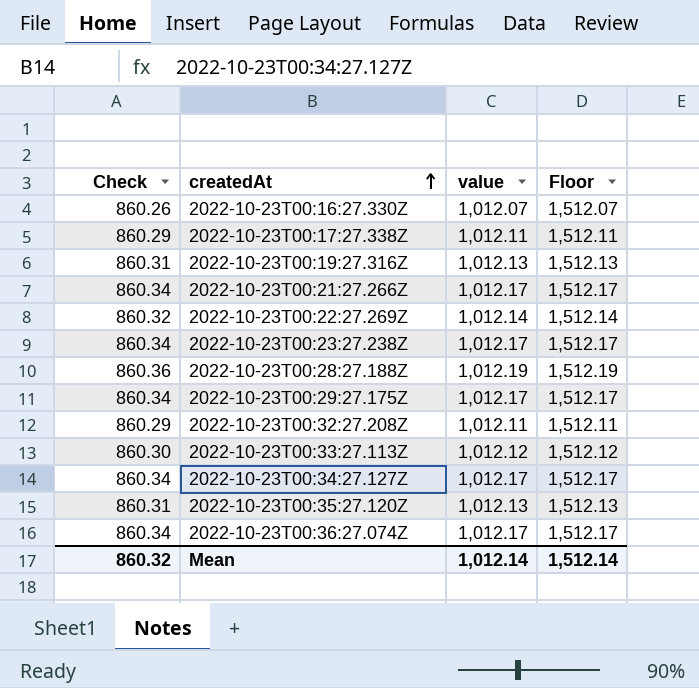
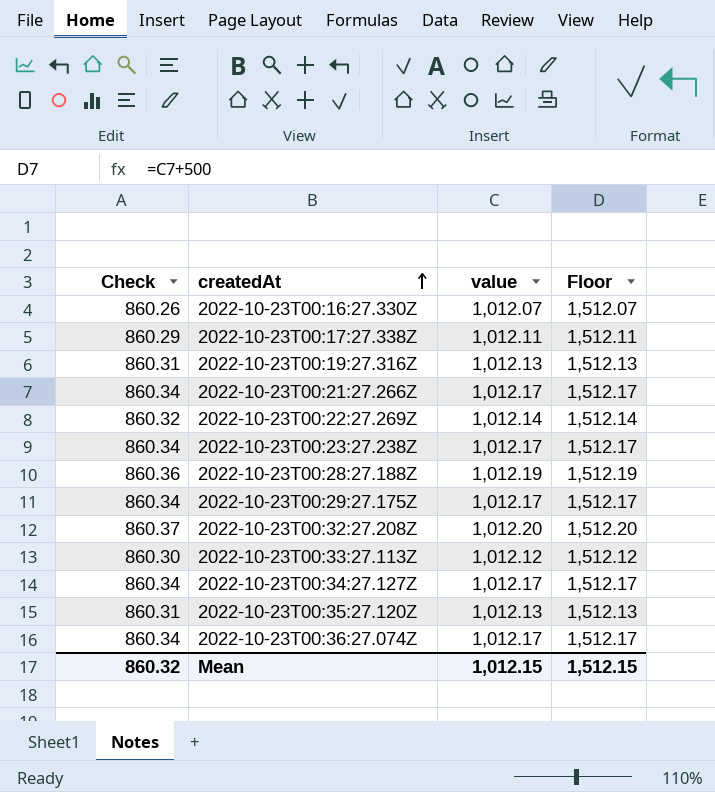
2022-10-23T00:32:27.208Z | Check: 860.29 -> 860.37
2022-10-23T00:32:27.208Z | value: 1,012.11 -> 1,012.20
2022-10-23T00:32:27.208Z | Floor: 1,512.11 -> 1,512.20
Mean | value: 1,012.14 -> 1,012.15
Mean | Floor: 1,512.14 -> 1,512.15

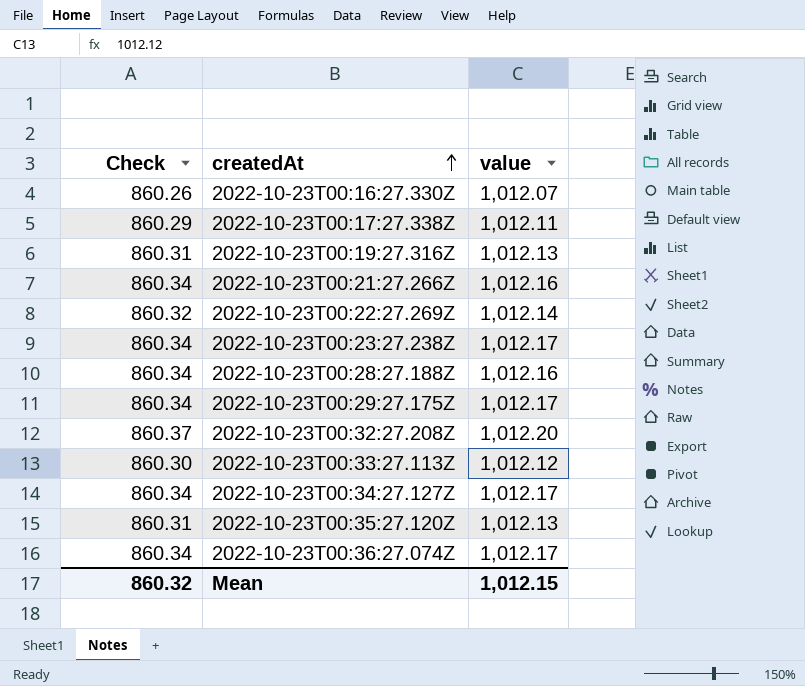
column Floor | formula: [value] + 500 -> none
2022-10-23T00:21:27.266Z | value: 1,012.17 -> 1,012.16
2022-10-23T00:28:27.188Z | Check: 860.36 -> 860.34
2022-10-23T00:28:27.188Z | value: 1,012.19 -> 1,012.16

